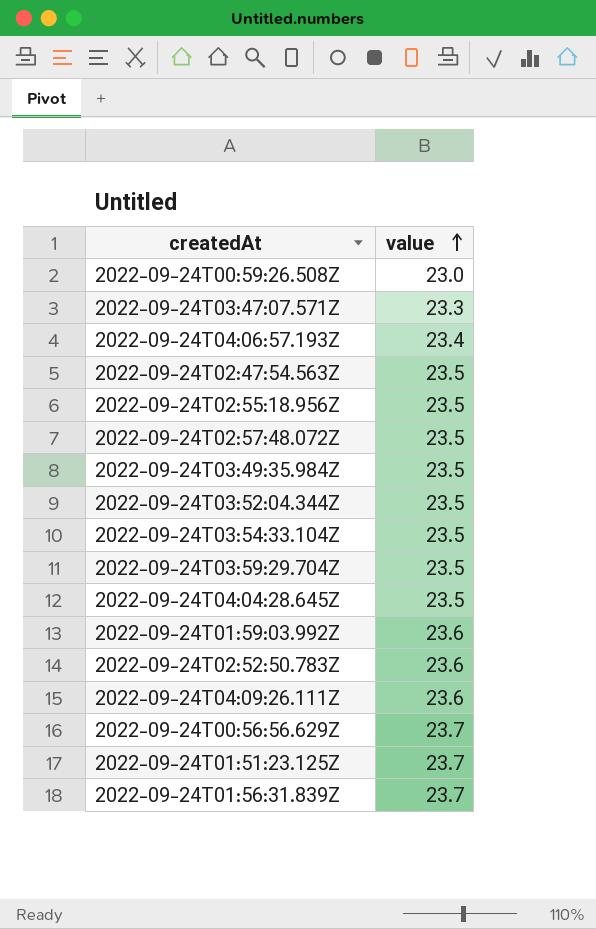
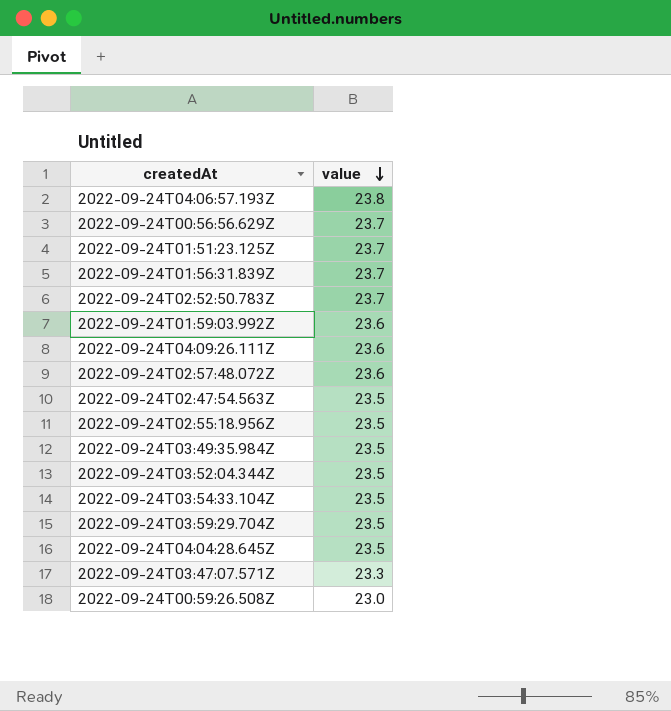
row order: value ascending -> value descending
2022-09-24T04:06:57.193Z | value: 23.4 -> 23.8
2022-09-24T02:52:50.783Z | value: 23.6 -> 23.7
2022-09-24T02:57:48.072Z | value: 23.5 -> 23.6

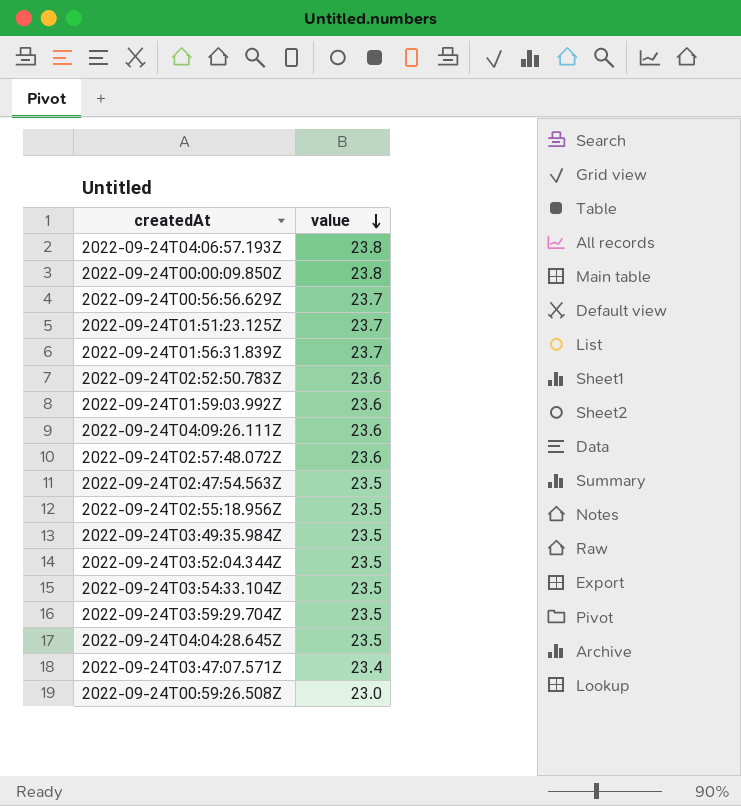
row 2022-09-24T00:00:09.850Z: none -> 23.8
2022-09-24T02:52:50.783Z | value: 23.7 -> 23.6
2022-09-24T03:47:07.571Z | value: 23.3 -> 23.4

